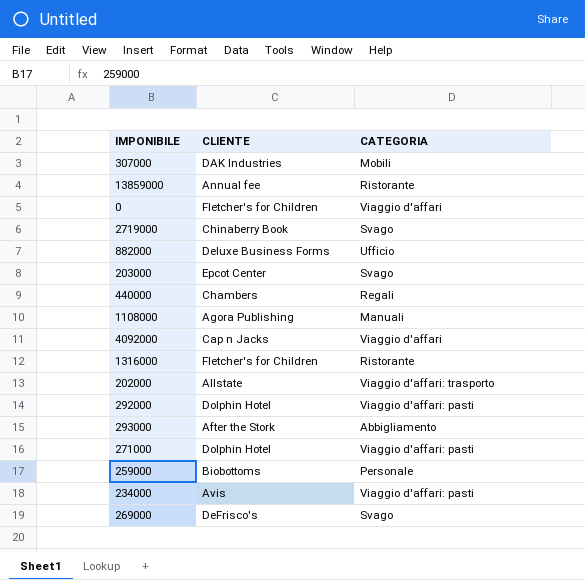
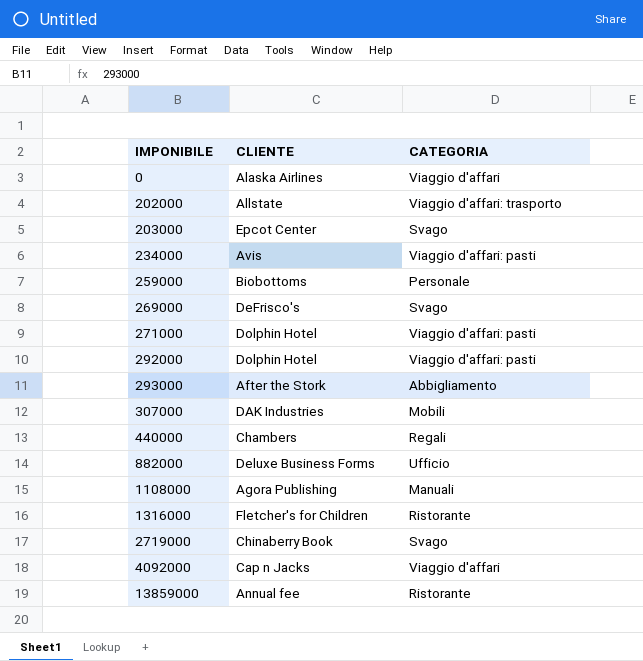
row order: none -> IMPONIBILE ascending
0 | CLIENTE: Fletcher's for Children -> Alaska Airlines

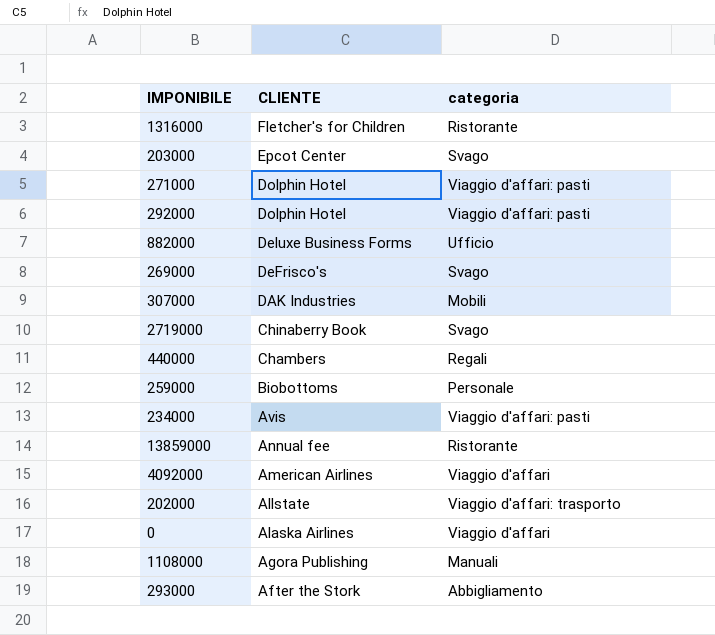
row order: IMPONIBILE ascending -> CLIENTE descending
column name: CATEGORIA -> categoria
4092000 | CLIENTE: Cap n Jacks -> American Airlines

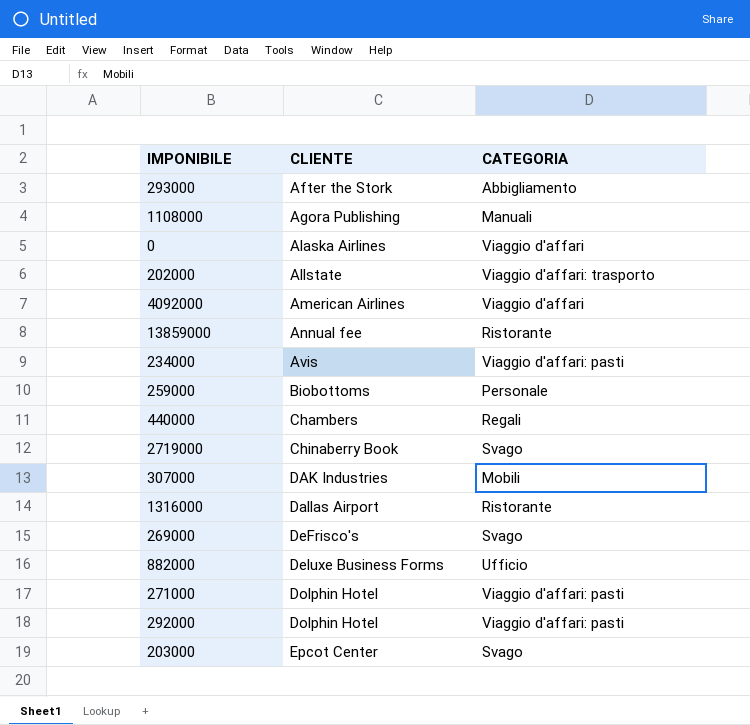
row order: CLIENTE descending -> CLIENTE ascending
column name: categoria -> CATEGORIA
1316000 | CLIENTE: Fletcher's for Children -> Dallas Airport

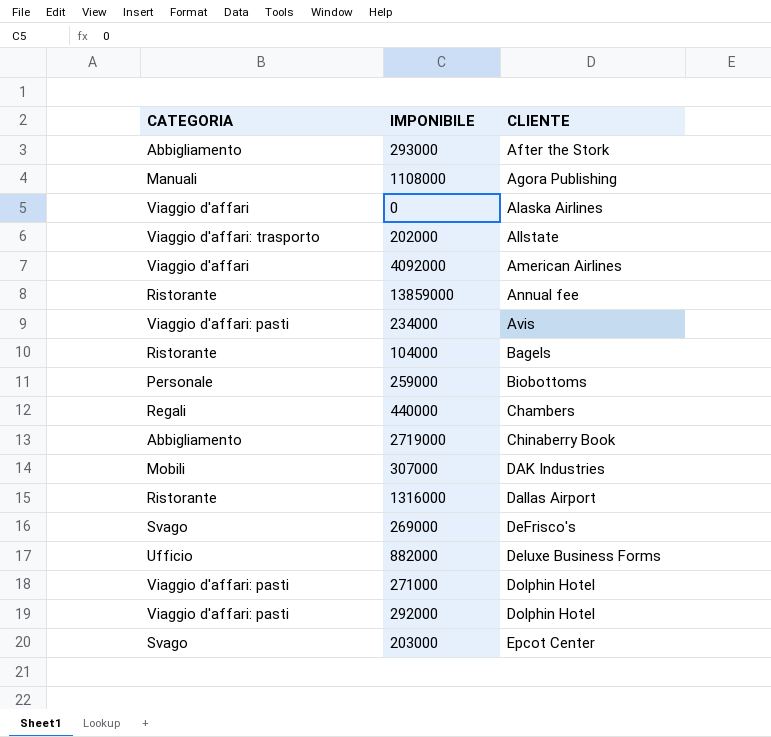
column CATEGORIA | position: 3 -> 1
row 104000: none -> Ristorante | Bagels
2719000 | CATEGORIA: Svago -> Abbigliamento

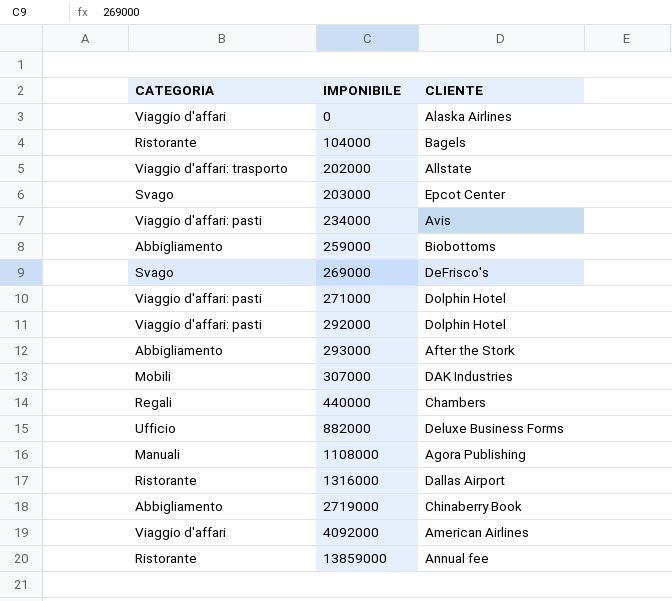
row order: CLIENTE ascending -> IMPONIBILE ascending
259000 | CATEGORIA: Personale -> Abbigliamento

